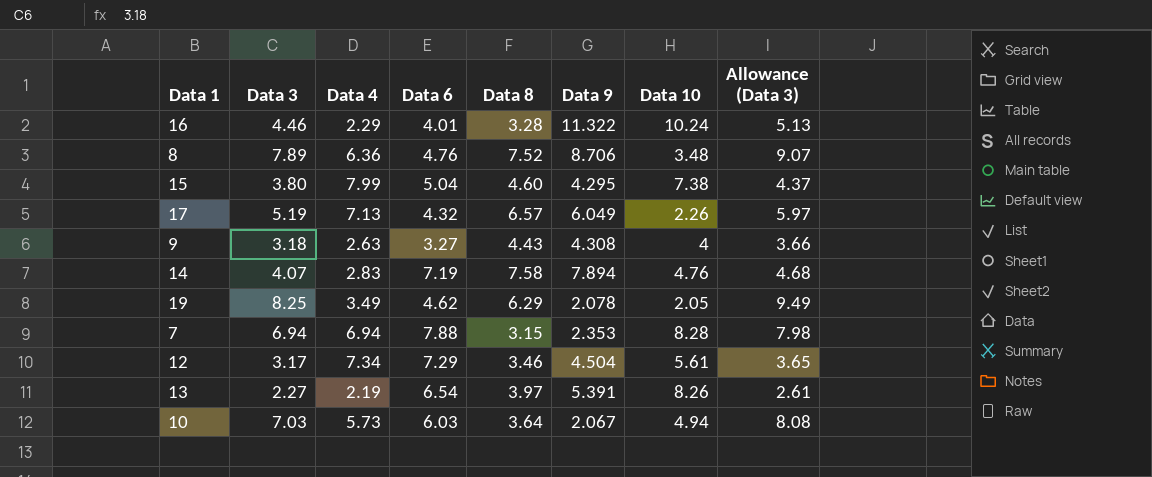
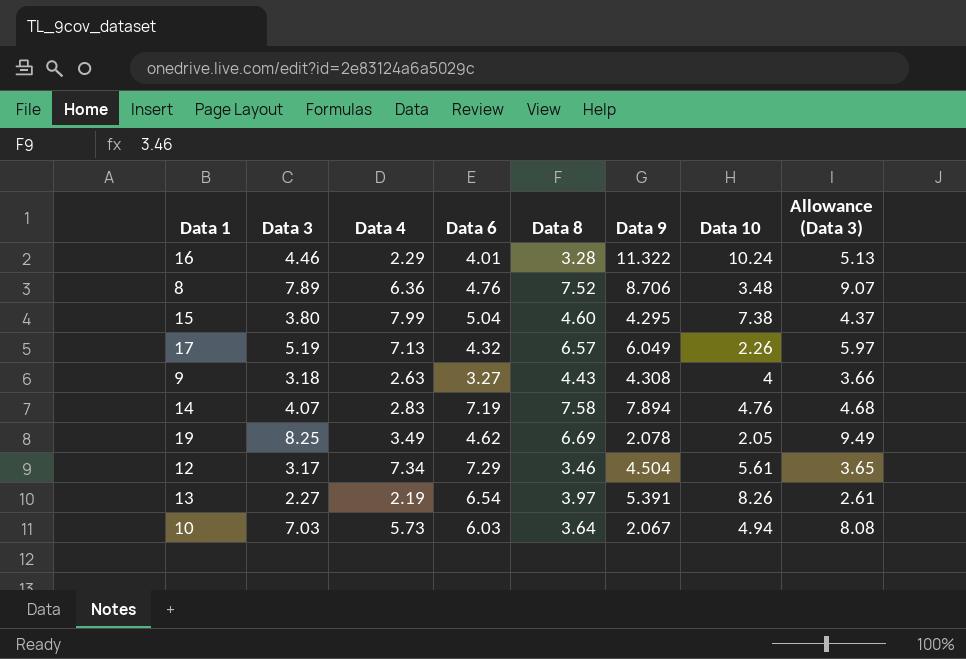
row 7: 6.94 | 6.94 | 7.88 | 3.15 | 2.353 | 8.28 | 7.98 -> none
19 | Data 8: 6.29 -> 6.69

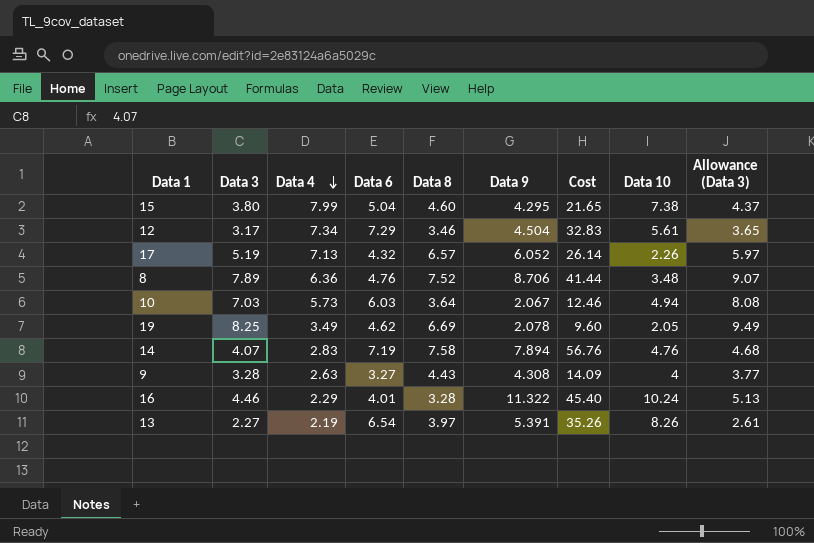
row order: none -> Data 4 descending
column Cost | formula: none -> [Data 6] * [Data 9]
17 | Data 9: 6.049 -> 6.052
9 | Data 3: 3.18 -> 3.28
9 | Allowance (Data 3): 3.66 -> 3.77

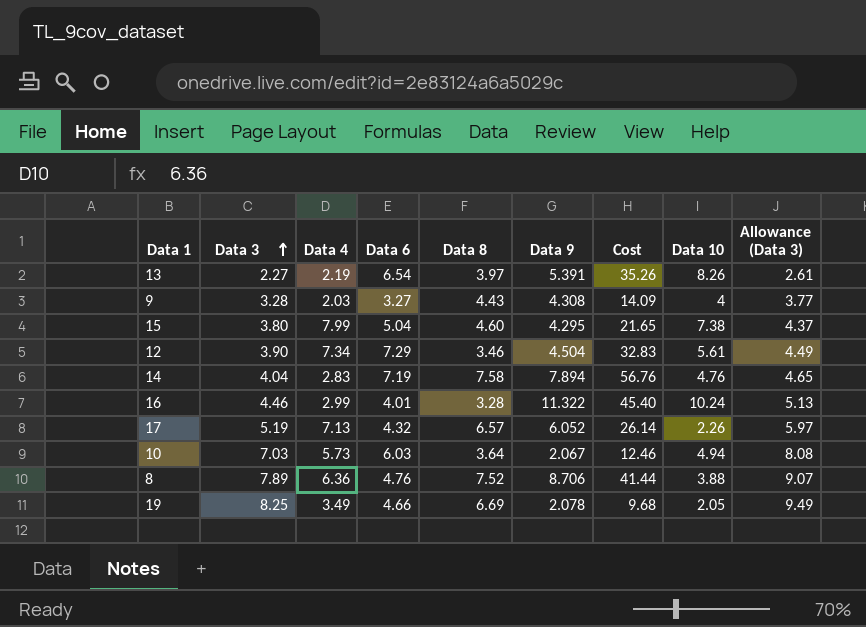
row order: Data 4 descending -> Data 3 ascending
9 | Data 4: 2.63 -> 2.03
12 | Data 3: 3.17 -> 3.90
12 | Allowance (Data 3): 3.65 -> 4.49
14 | Data 3: 4.07 -> 4.04
14 | Allowance (Data 3): 4.68 -> 4.65
16 | Data 4: 2.29 -> 2.99
8 | Data 10: 3.48 -> 3.88
19 | Data 6: 4.62 -> 4.66
19 | Cost: 9.60 -> 9.68

